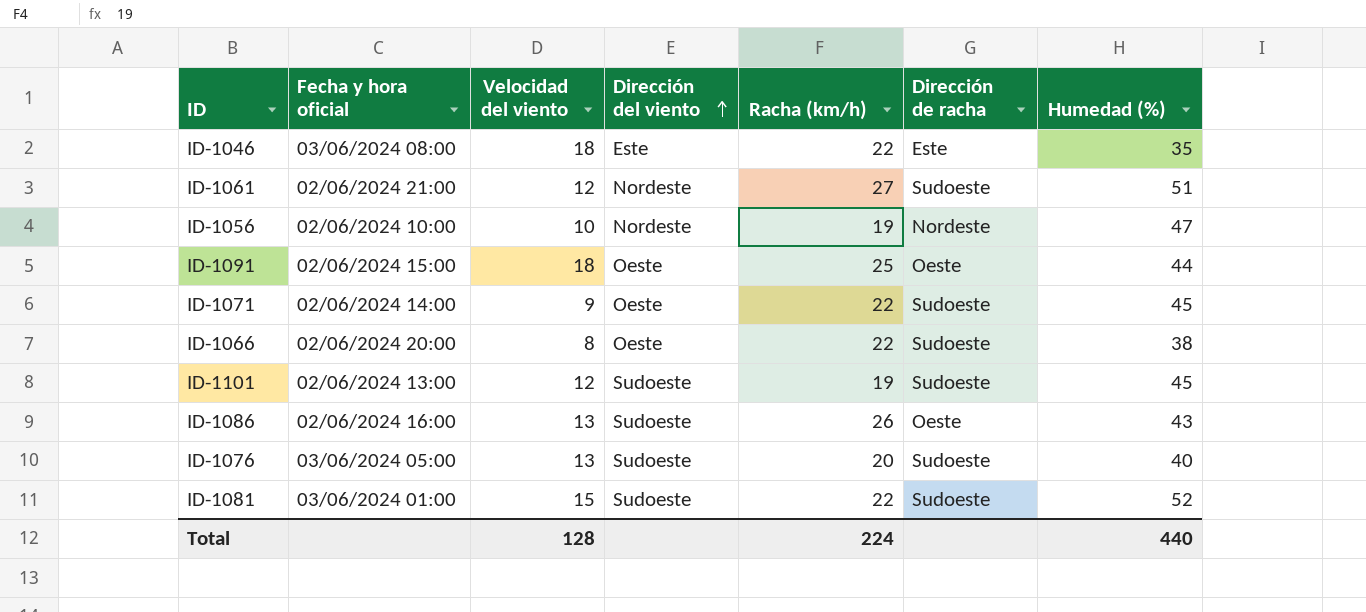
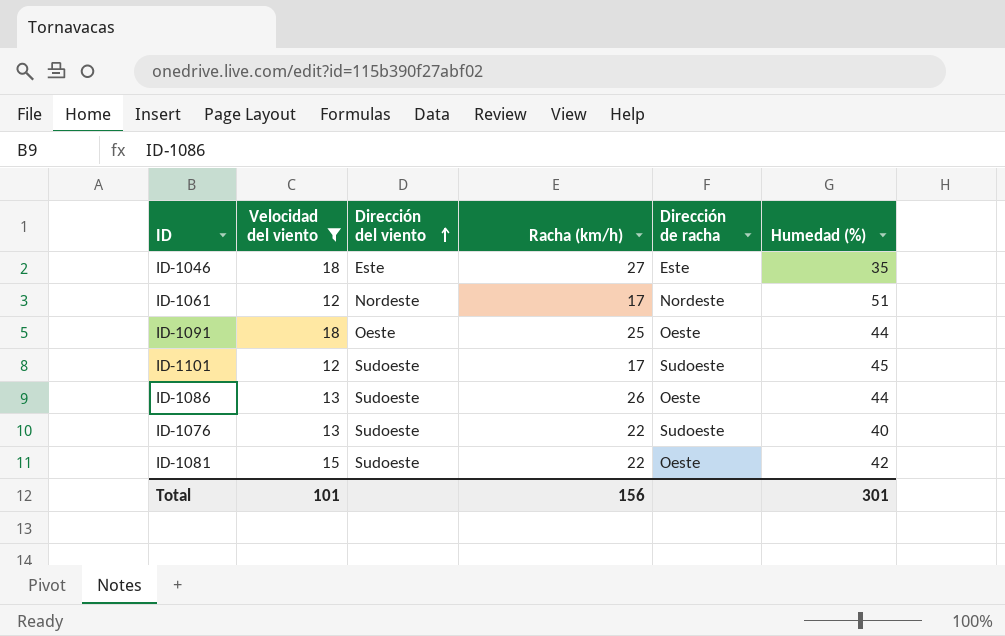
filter: none -> Velocidad del viento >= 12
column Fecha y hora oficial | position: 2 -> none
ID-1046 | Racha (km/h): 22 -> 27
ID-1061 | Racha (km/h): 27 -> 17
ID-1061 | Dirección de racha: Sudoeste -> Nordeste
ID-1101 | Racha (km/h): 19 -> 17
ID-1086 | Humedad (%): 43 -> 44
ID-1076 | Racha (km/h): 20 -> 22
ID-1081 | Dirección de racha: Sudoeste -> Oeste
ID-1081 | Humedad (%): 52 -> 42
Total | Velocidad del viento: 128 -> 101
Total | Racha (km/h): 224 -> 156
Total | Humedad (%): 440 -> 301

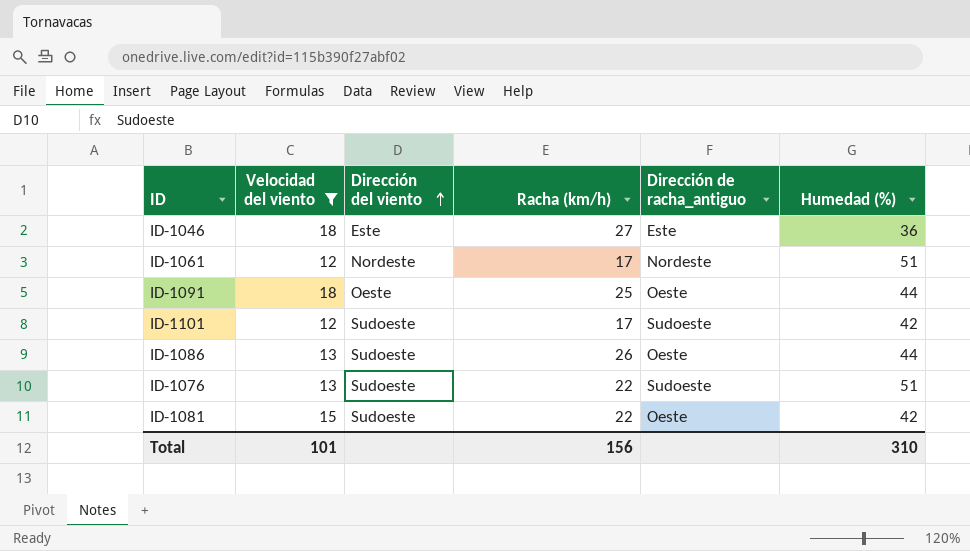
column name: Dirección de racha -> Dirección de racha_antiguo
ID-1046 | Humedad (%): 35 -> 36
ID-1101 | Humedad (%): 45 -> 42
ID-1076 | Humedad (%): 40 -> 51
Total | Humedad (%): 301 -> 310

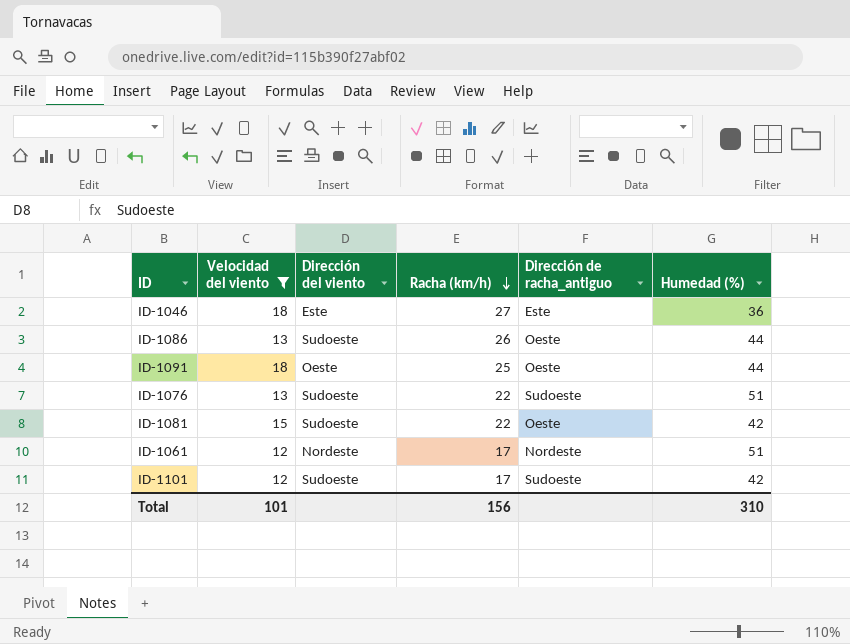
row order: Dirección del viento ascending -> Racha (km/h) descending

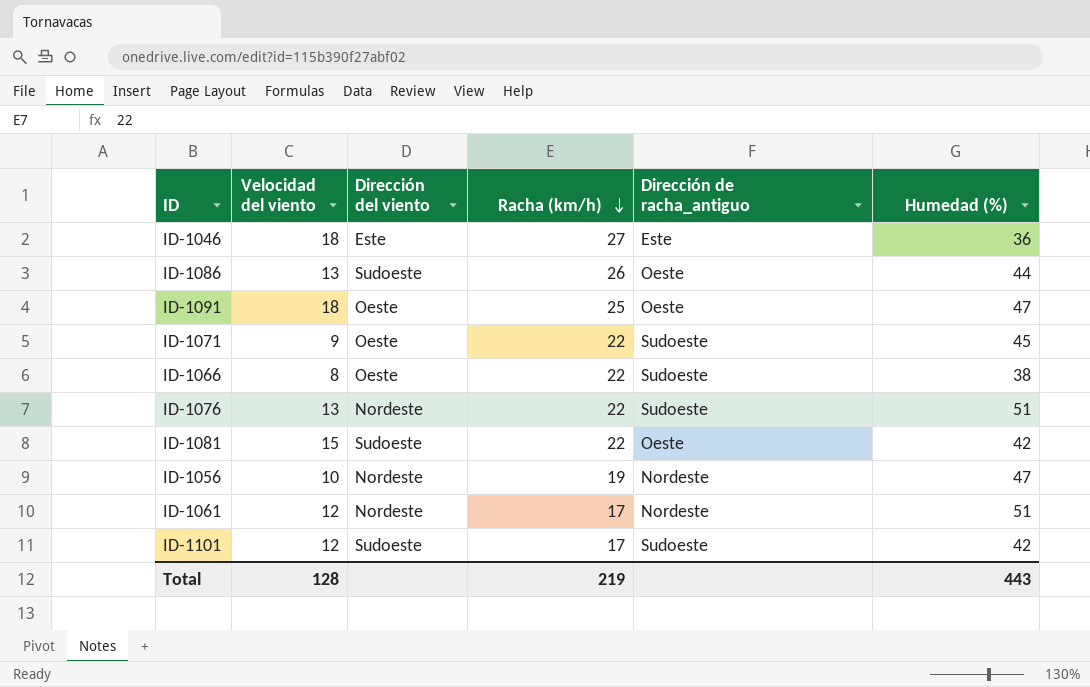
filter: Velocidad del viento >= 12 -> none
ID-1091 | Humedad (%): 44 -> 47
ID-1076 | Dirección del viento: Sudoeste -> Nordeste
Total | Velocidad del viento: 101 -> 128
Total | Racha (km/h): 156 -> 219
Total | Humedad (%): 310 -> 443

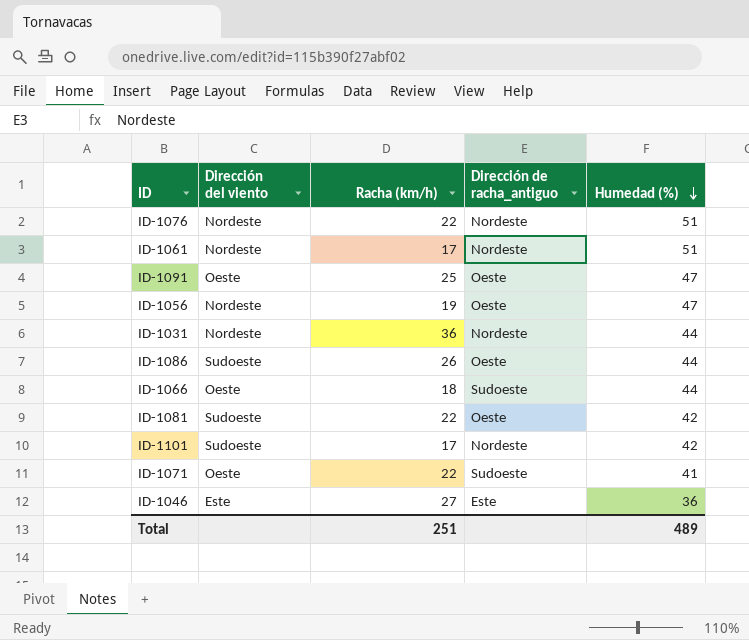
row order: Racha (km/h) descending -> Humedad (%) descending
column Velocidad del viento | position: 2 -> none
ID-1076 | Dirección de racha_antiguo: Sudoeste -> Nordeste
ID-1056 | Dirección de racha_antiguo: Nordeste -> Oeste
row ID-1031: none -> Nordeste | 36 | Nordeste | 44
ID-1066 | Racha (km/h): 22 -> 18
ID-1066 | Humedad (%): 38 -> 44
ID-1101 | Dirección de racha_antiguo: Sudoeste -> Nordeste
ID-1071 | Humedad (%): 45 -> 41
Total | Racha (km/h): 219 -> 251
Total | Humedad (%): 443 -> 489

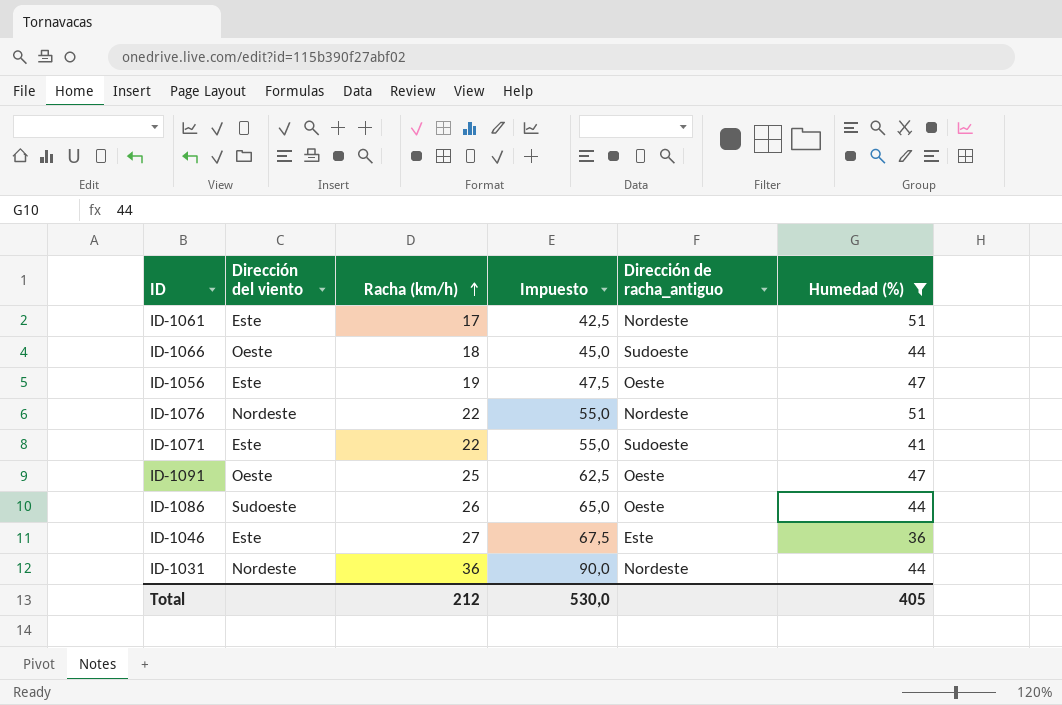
filter: none -> Humedad (%) != 42
row order: Humedad (%) descending -> Racha (km/h) ascending
column Impuesto | formula: none -> [Racha (km/h)] * 2,5
ID-1061 | Dirección del viento: Nordeste -> Este
ID-1056 | Dirección del viento: Nordeste -> Este
ID-1071 | Dirección del viento: Oeste -> Este
Total | Racha (km/h): 251 -> 212
Total | Humedad (%): 489 -> 405

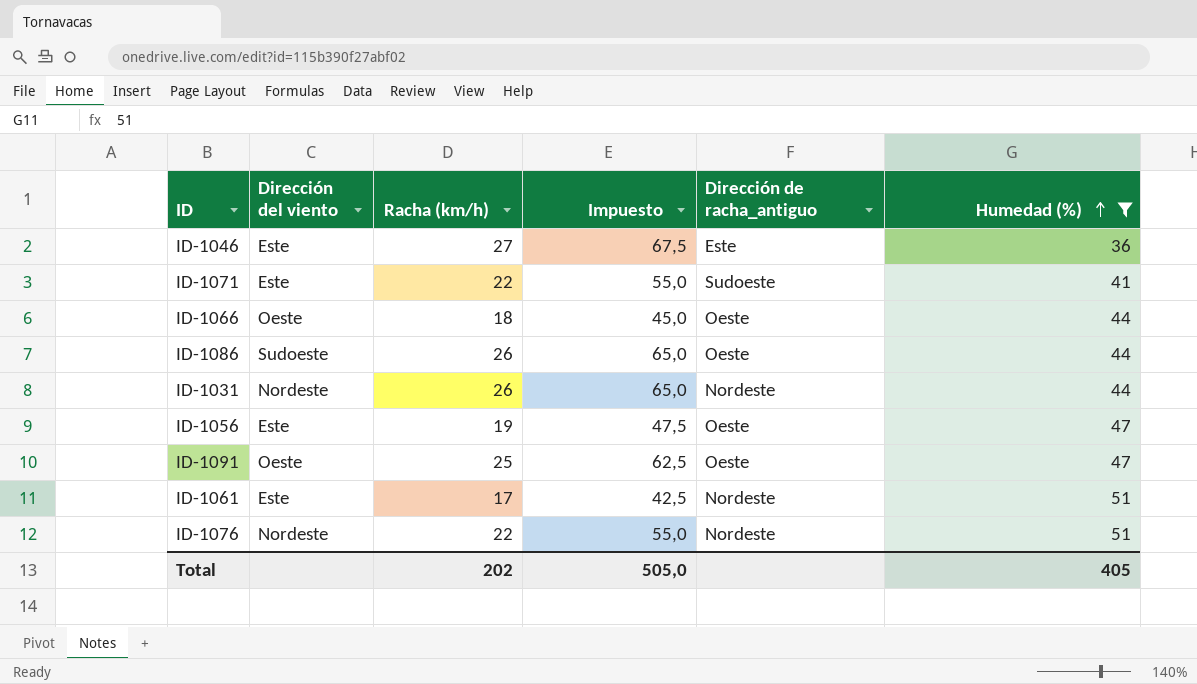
row order: Racha (km/h) ascending -> Humedad (%) ascending
ID-1066 | Dirección de racha_antiguo: Sudoeste -> Oeste
ID-1031 | Racha (km/h): 36 -> 26
ID-1031 | Impuesto: 90,0 -> 65,0
Total | Racha (km/h): 212 -> 202
Total | Impuesto: 530,0 -> 505,0

